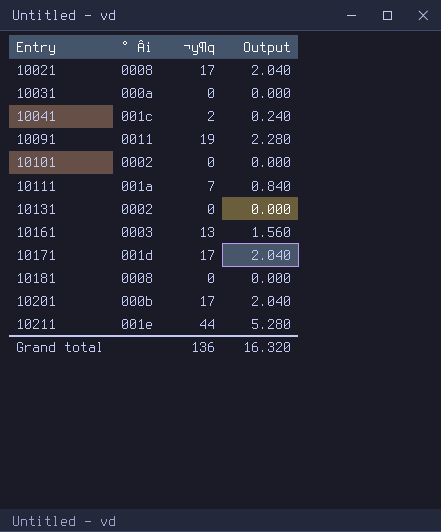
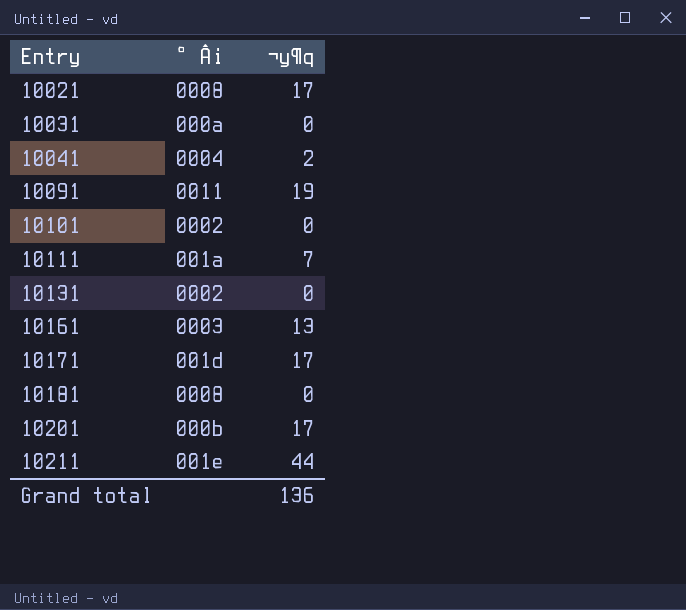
column Output | formula: [¬y¶q] * 0.12 -> none
10041 | ° Âi: 001c -> 0004

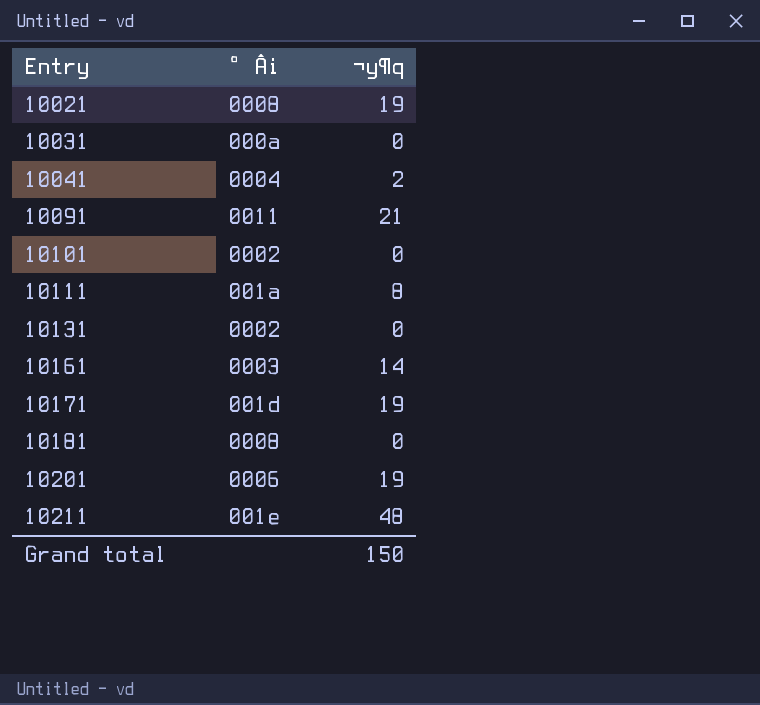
10021 | ¬y¶q: 17 -> 19
10091 | ¬y¶q: 19 -> 21
10111 | ¬y¶q: 7 -> 8
10161 | ¬y¶q: 13 -> 14
10171 | ¬y¶q: 17 -> 19
10201 | ° Âi: 000b -> 0006
10201 | ¬y¶q: 17 -> 19
10211 | ¬y¶q: 44 -> 48
Grand total | ¬y¶q: 136 -> 150

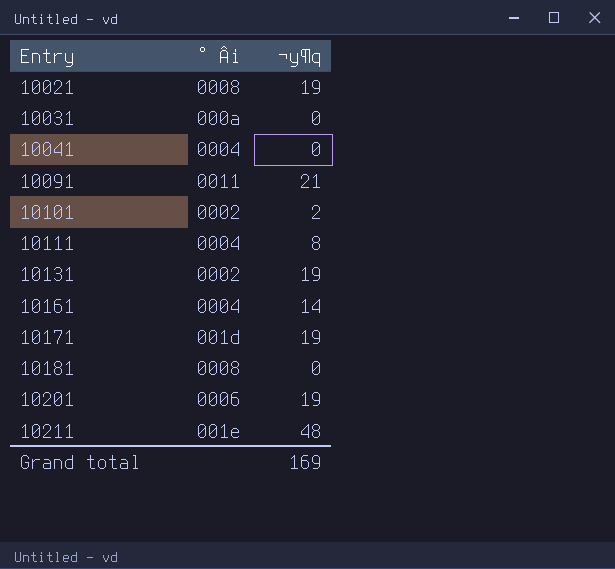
10041 | ¬y¶q: 2 -> 0
10101 | ¬y¶q: 0 -> 2
10111 | ° Âi: 001a -> 0004
10131 | ¬y¶q: 0 -> 19
10161 | ° Âi: 0003 -> 0004
Grand total | ¬y¶q: 150 -> 169

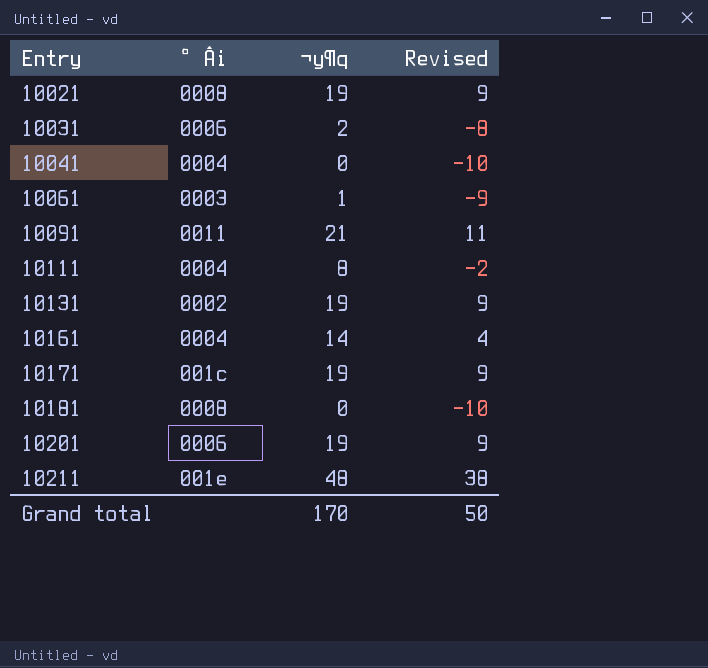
column Revised | formula: none -> [¬y¶q] - 10
row 10101: 0002 | 2 -> none
10031 | ° Âi: 000a -> 0006
10031 | ¬y¶q: 0 -> 2
row 10061: none -> 0003 | 1 | -9
10171 | ° Âi: 001d -> 001c
Grand total | ¬y¶q: 169 -> 170

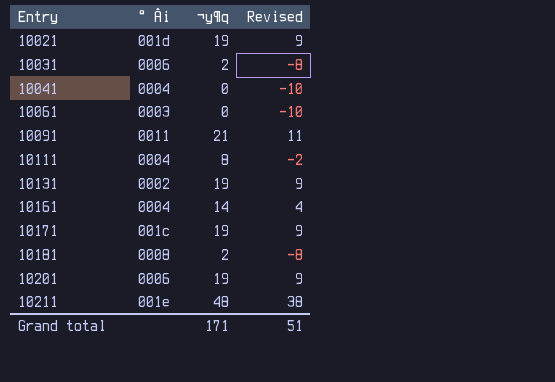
10021 | ° Âi: 0008 -> 001d
10061 | ¬y¶q: 1 -> 0
10061 | Revised: -9 -> -10
10181 | ¬y¶q: 0 -> 2
10181 | Revised: -10 -> -8
Grand total | ¬y¶q: 170 -> 171
Grand total | Revised: 50 -> 51

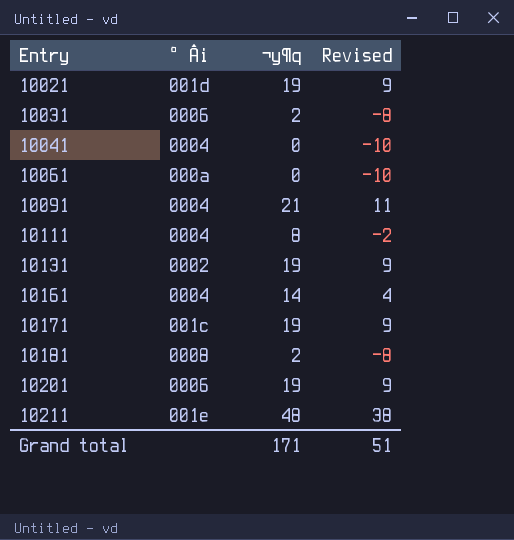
10061 | ° Âi: 0003 -> 000a
10091 | ° Âi: 0011 -> 0004

